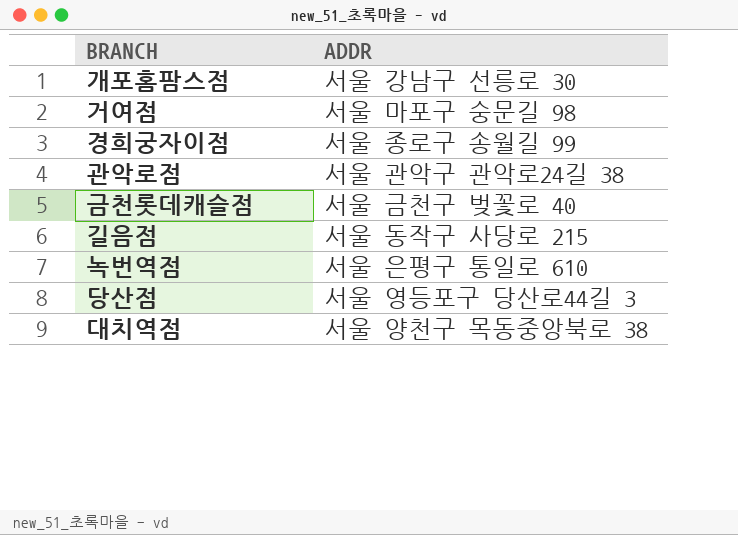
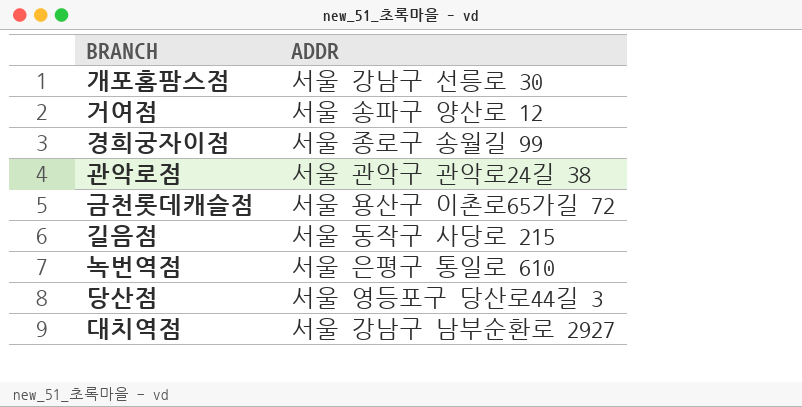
거여점 | ADDR: 서울 마포구 숭문길 98 -> 서울 송파구 양산로 12
금천롯데캐슬점 | ADDR: 서울 금천구 벚꽃로 40 -> 서울 용산구 이촌로65가길 72
대치역점 | ADDR: 서울 양천구 목동중앙북로 38 -> 서울 강남구 남부순환로 2927

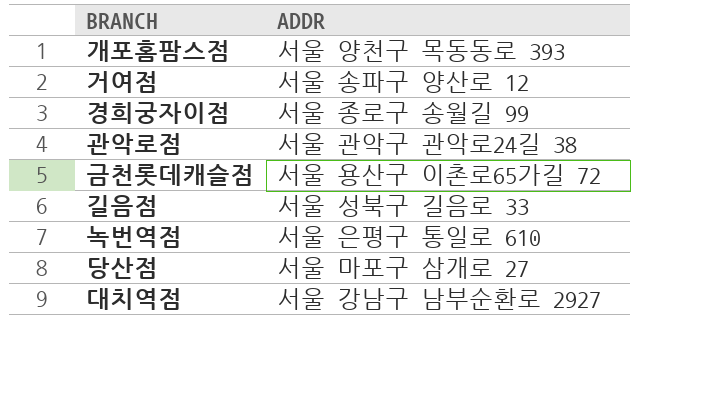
개포홈팜스점 | ADDR: 서울 강남구 선릉로 30 -> 서울 양천구 목동동로 393
길음점 | ADDR: 서울 동작구 사당로 215 -> 서울 성북구 길음로 33
당산점 | ADDR: 서울 영등포구 당산로44길 3 -> 서울 마포구 삼개로 27

